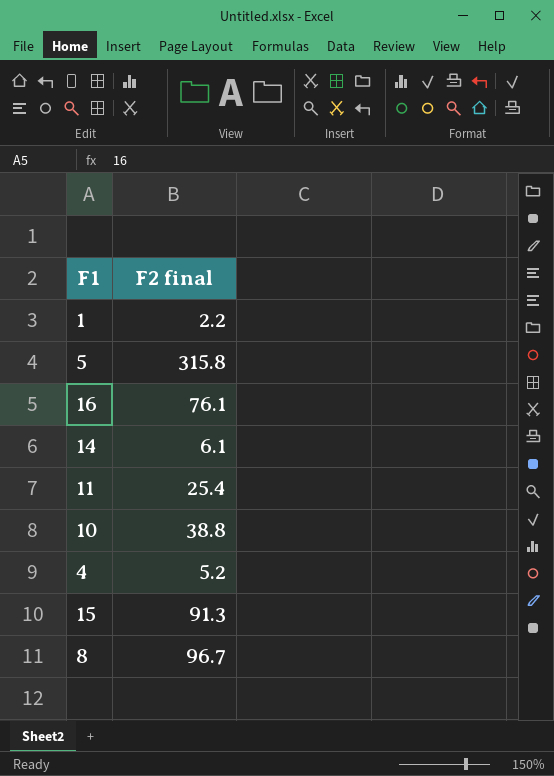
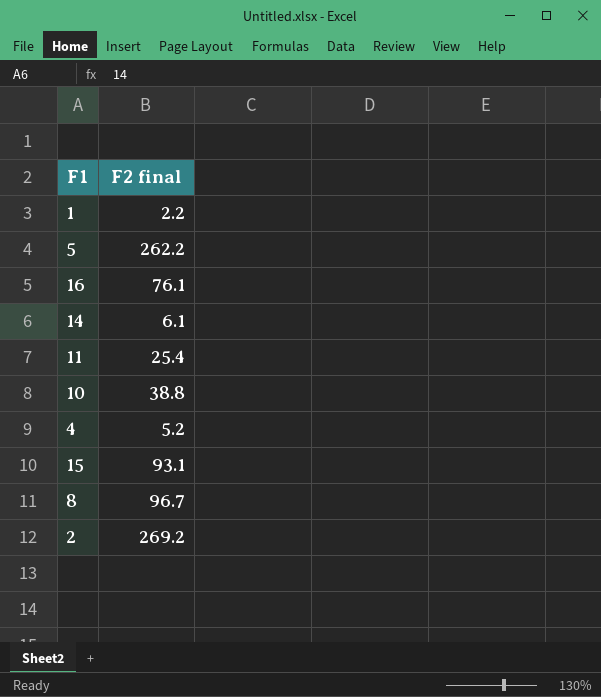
5 | F2 final: 315.8 -> 262.2
15 | F2 final: 91.3 -> 93.1
row 2: none -> 269.2

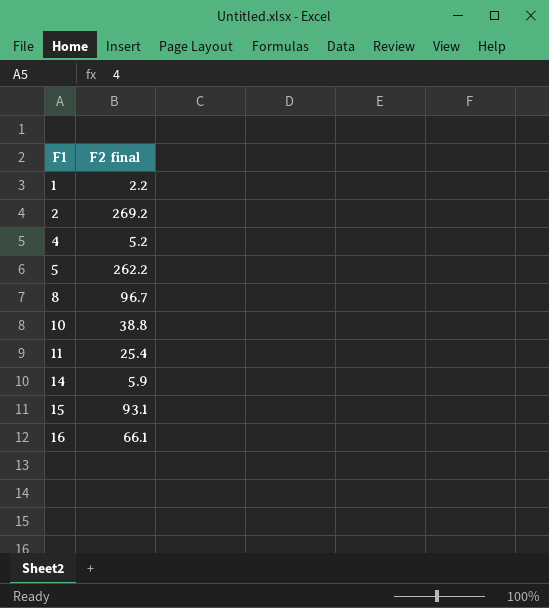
row order: none -> F1 ascending
14 | F2 final: 6.1 -> 5.9
16 | F2 final: 76.1 -> 66.1

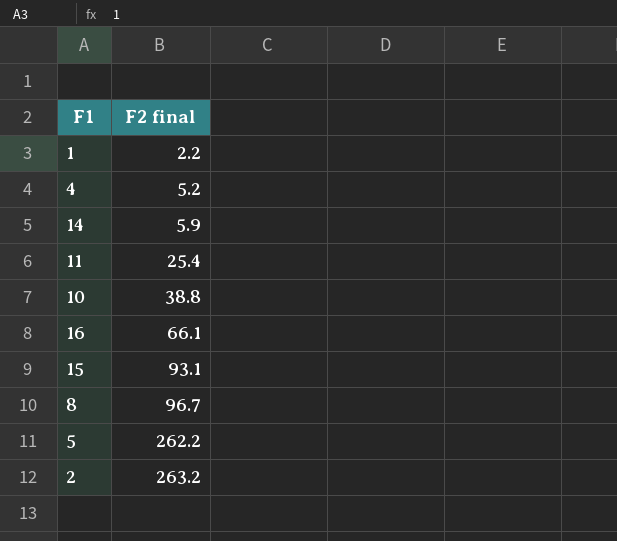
row order: F1 ascending -> F2 final ascending
2 | F2 final: 269.2 -> 263.2

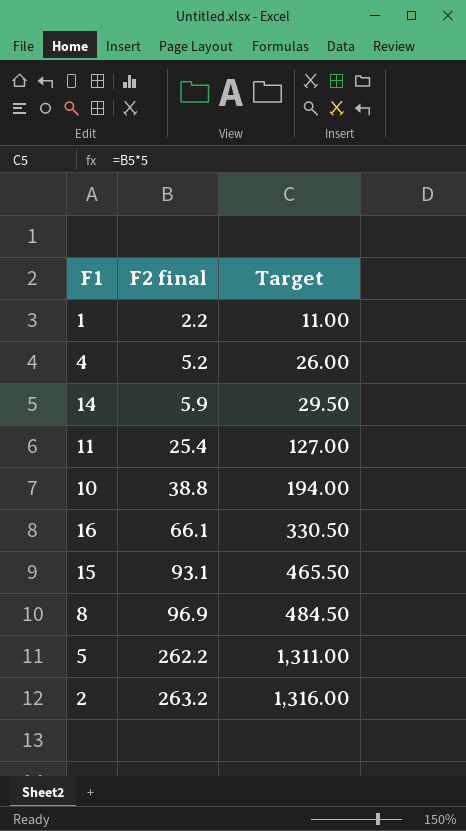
column Target | formula: none -> [F2 final] * 5
8 | F2 final: 96.7 -> 96.9

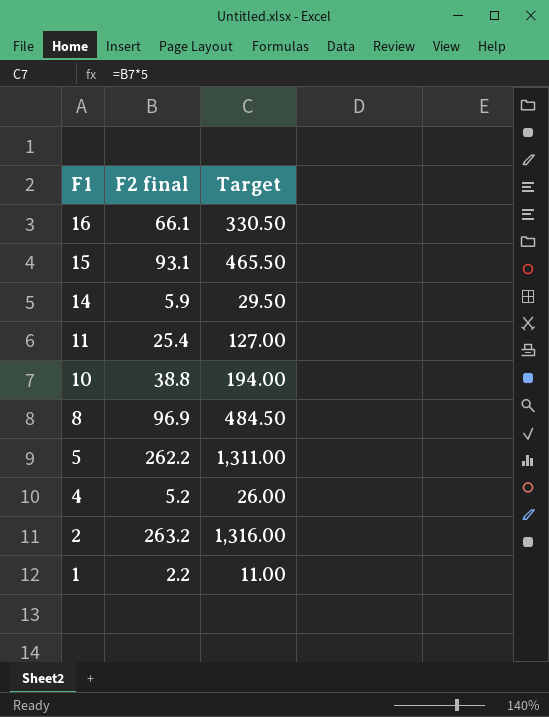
row order: F2 final ascending -> F1 descending

